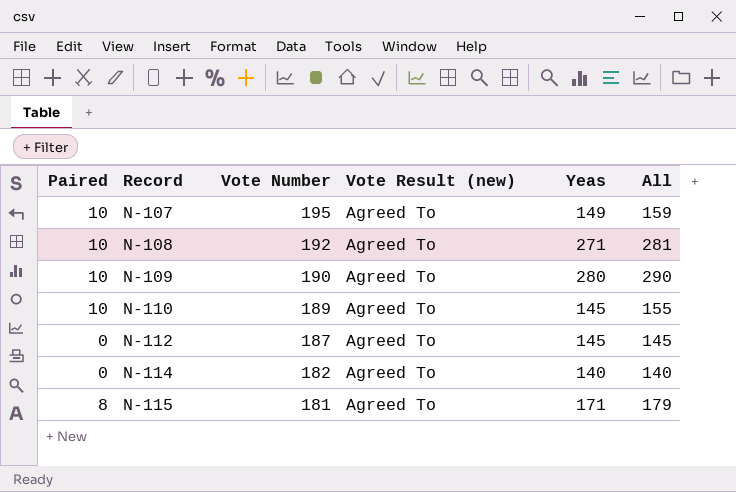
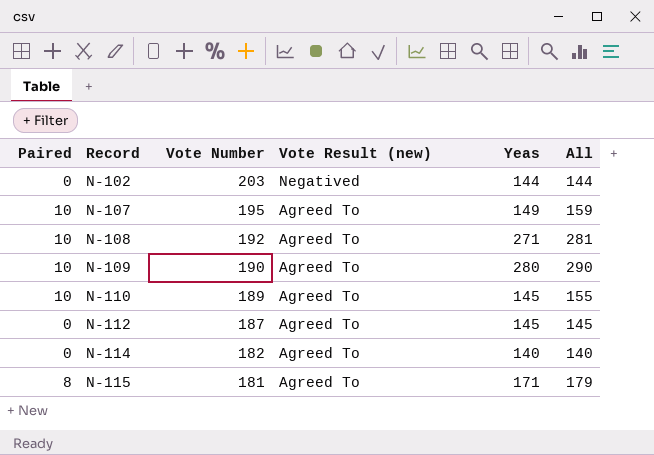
row N-102: none -> 0 | 203 | Negatived | 144 | 144

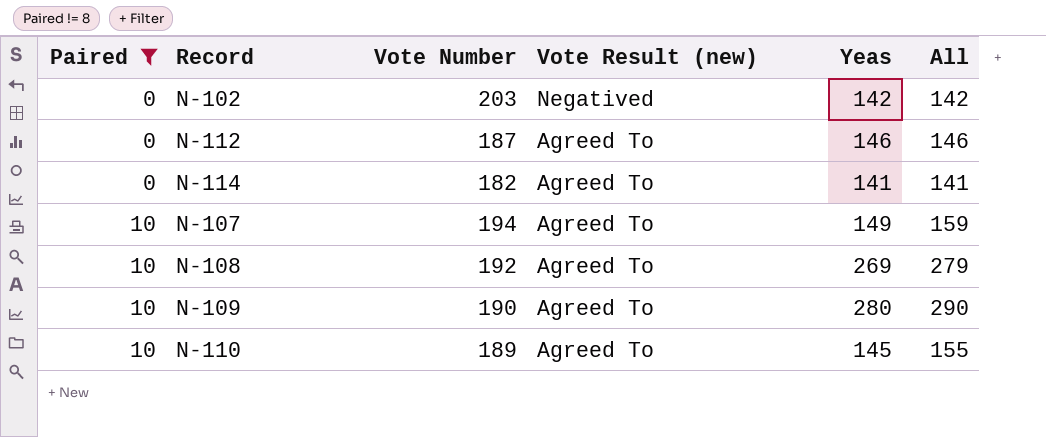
filter: none -> Paired != 8
row order: Record ascending -> Paired ascending
N-102 | Yeas: 144 -> 142
N-102 | All: 144 -> 142
N-112 | Yeas: 145 -> 146
N-112 | All: 145 -> 146
N-114 | Yeas: 140 -> 141
N-114 | All: 140 -> 141
N-107 | Vote Number: 195 -> 194
N-108 | Yeas: 271 -> 269
N-108 | All: 281 -> 279

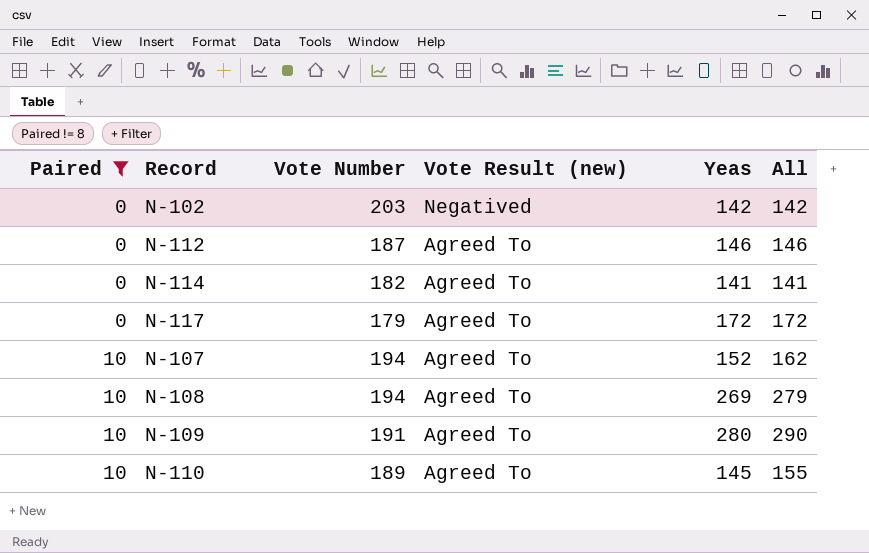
row N-117: none -> 0 | 179 | Agreed To | 172 | 172
N-107 | Yeas: 149 -> 152
N-107 | All: 159 -> 162
N-108 | Vote Number: 192 -> 194
N-109 | Vote Number: 190 -> 191

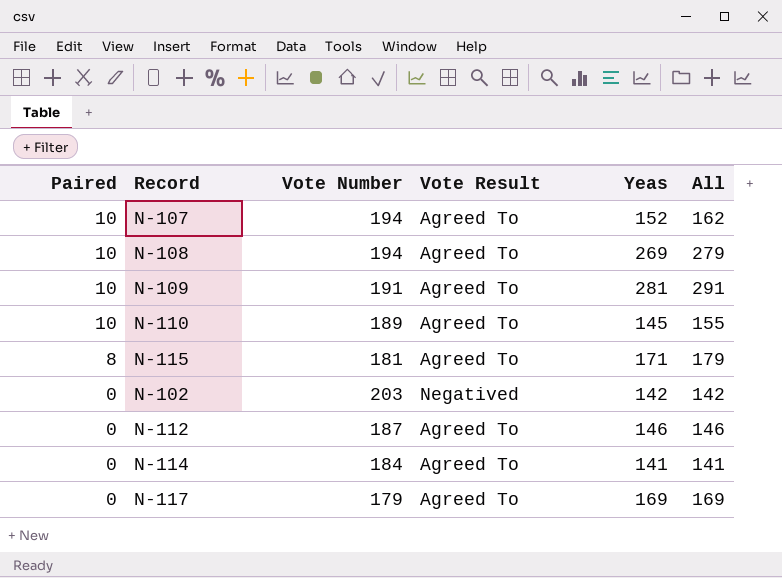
filter: Paired != 8 -> none
row order: Paired ascending -> Paired descending
column name: Vote Result (new) -> Vote Result
N-109 | Yeas: 280 -> 281
N-109 | All: 290 -> 291
N-114 | Vote Number: 182 -> 184
N-117 | Yeas: 172 -> 169
N-117 | All: 172 -> 169

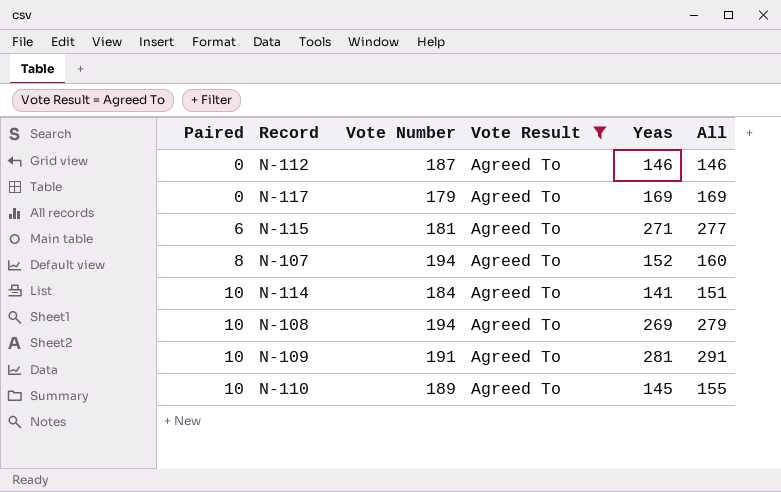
filter: none -> Vote Result = Agreed To
row order: Paired descending -> Paired ascending
N-115 | Paired: 8 -> 6
N-115 | Yeas: 171 -> 271
N-115 | All: 179 -> 277
N-107 | Paired: 10 -> 8
N-107 | All: 162 -> 160
N-114 | Paired: 0 -> 10
N-114 | All: 141 -> 151

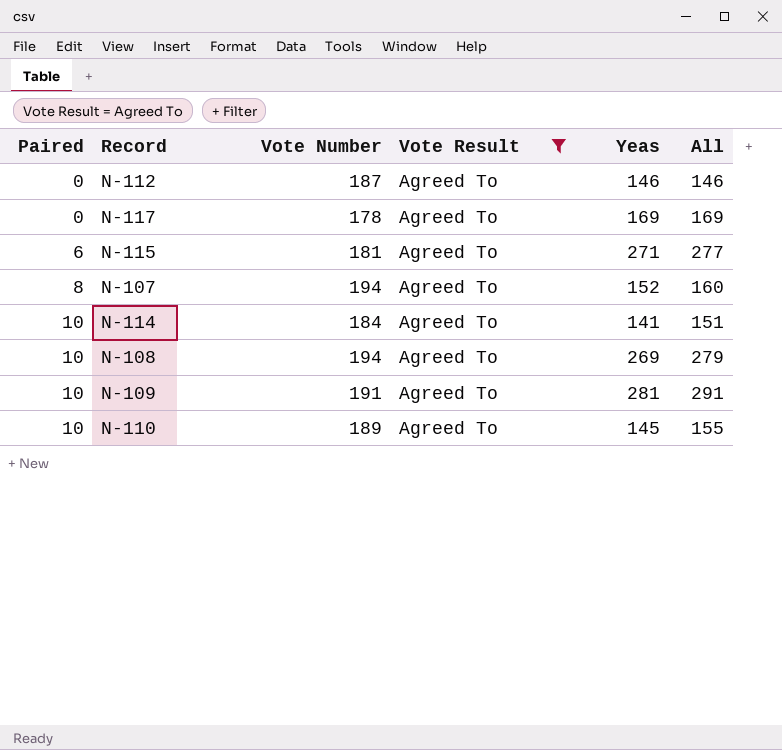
N-117 | Vote Number: 179 -> 178

